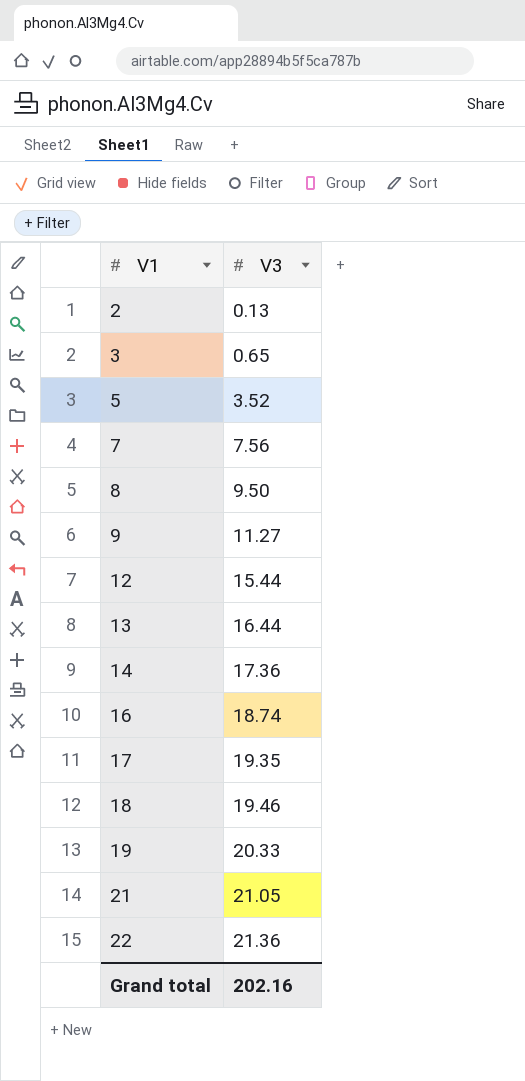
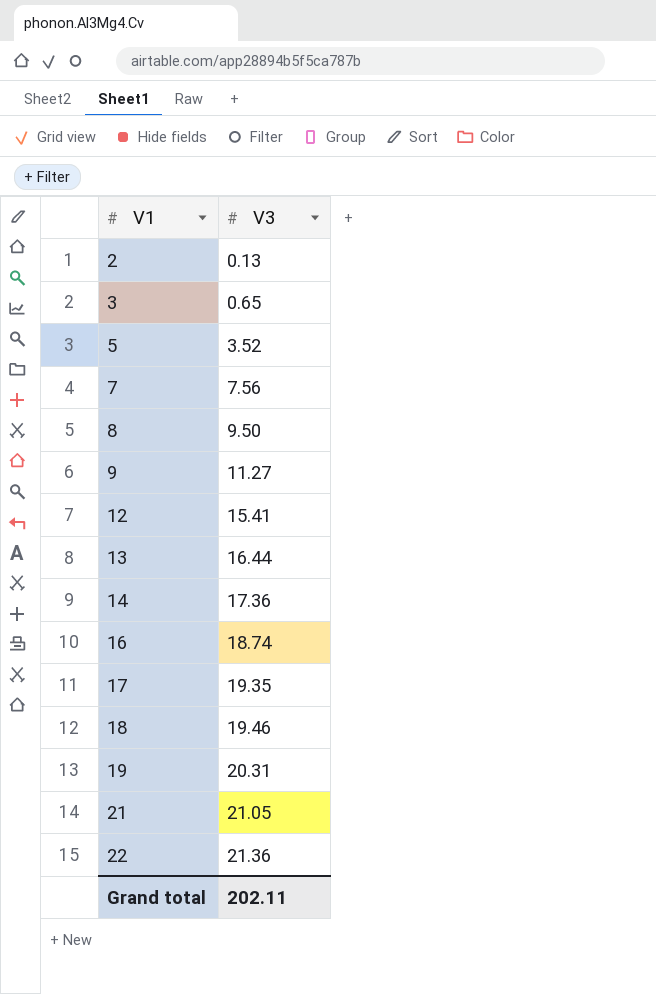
12 | V3: 15.44 -> 15.41
19 | V3: 20.33 -> 20.31
Grand total | V3: 202.16 -> 202.11

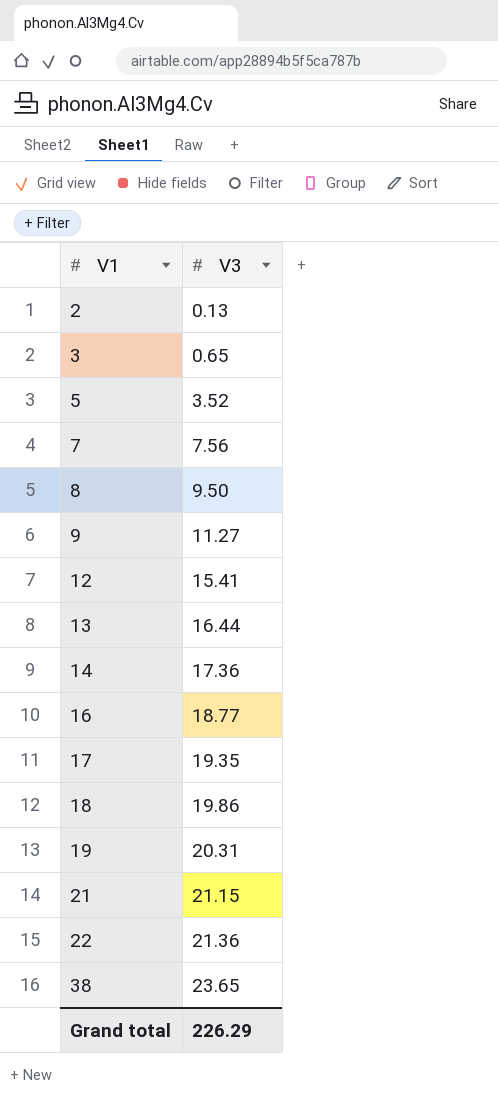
16 | V3: 18.74 -> 18.77
18 | V3: 19.46 -> 19.86
21 | V3: 21.05 -> 21.15
row 38: none -> 23.65
Grand total | V3: 202.11 -> 226.29

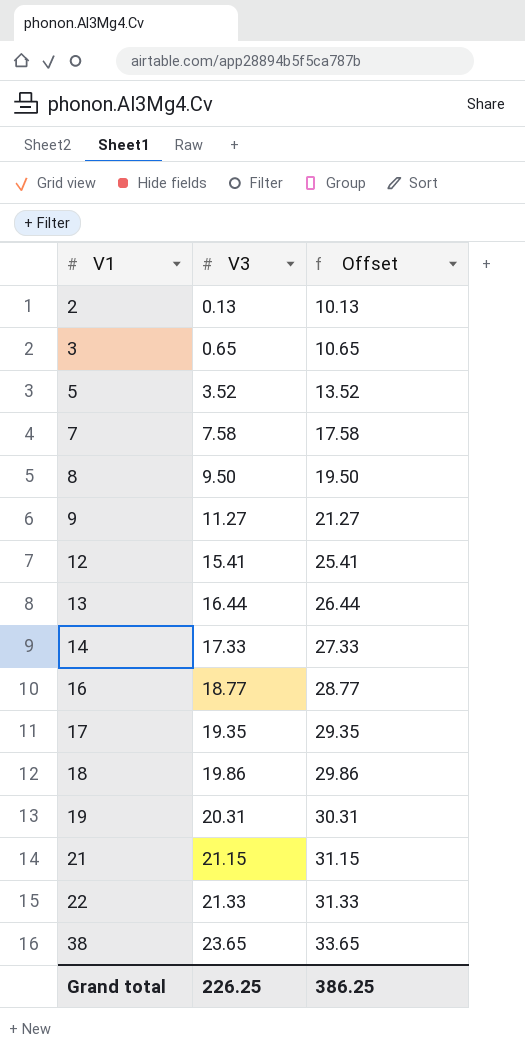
column Offset | formula: none -> [V3] + 10
7 | V3: 7.56 -> 7.58
14 | V3: 17.36 -> 17.33
22 | V3: 21.36 -> 21.33
Grand total | V3: 226.29 -> 226.25

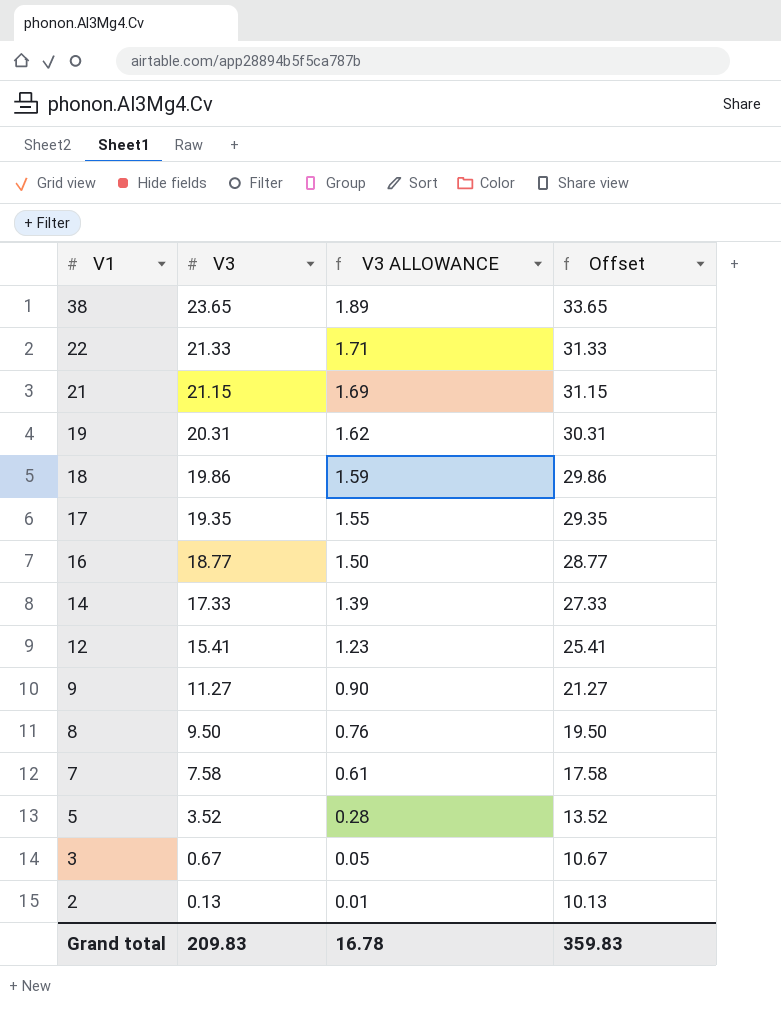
row order: V1 ascending -> V1 descending
column V3 ALLOWANCE | formula: none -> [V3] * 0.08
row 13: 16.44 | 26.44 -> none
3 | V3: 0.65 -> 0.67
3 | Offset: 10.65 -> 10.67
Grand total | V3: 226.25 -> 209.83
Grand total | Offset: 386.25 -> 359.83

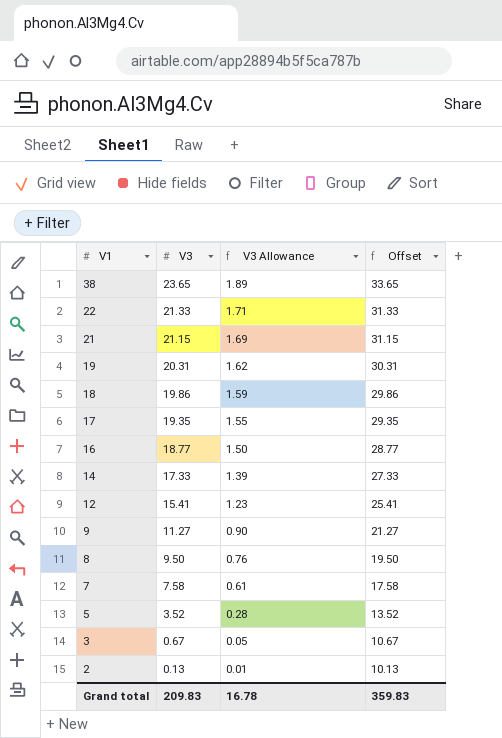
column name: V3 ALLOWANCE -> V3 Allowance

